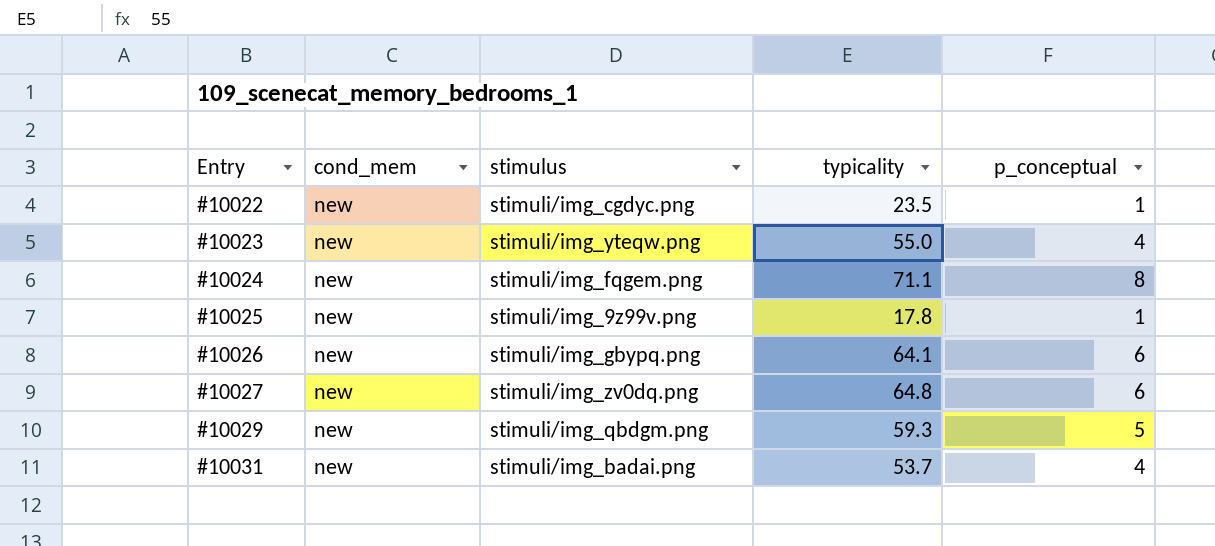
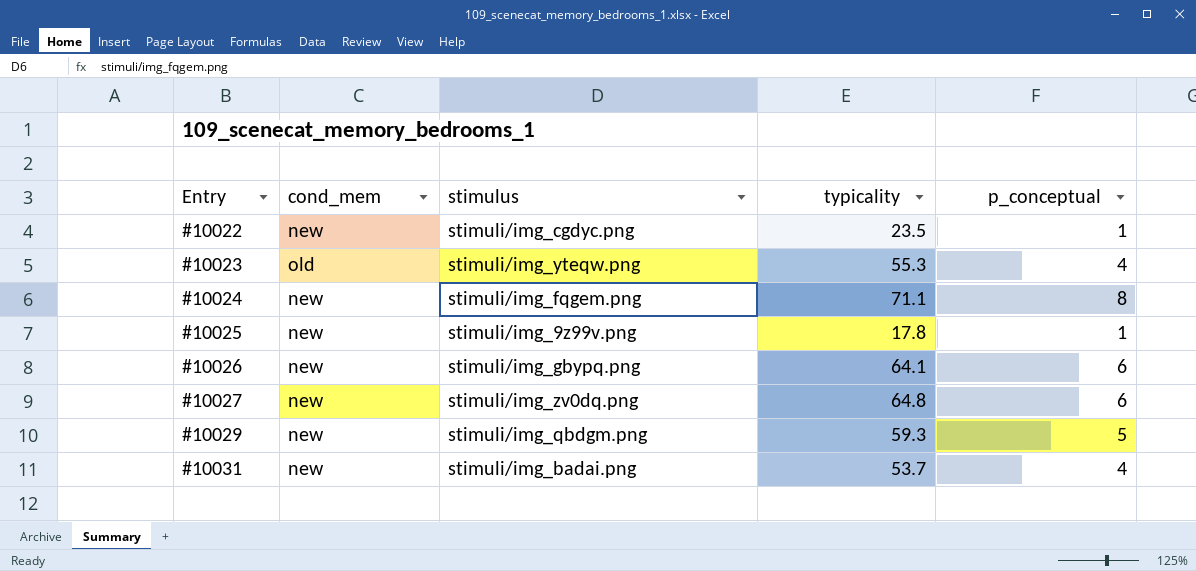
#10023 | cond_mem: new -> old
#10023 | typicality: 55.0 -> 55.3

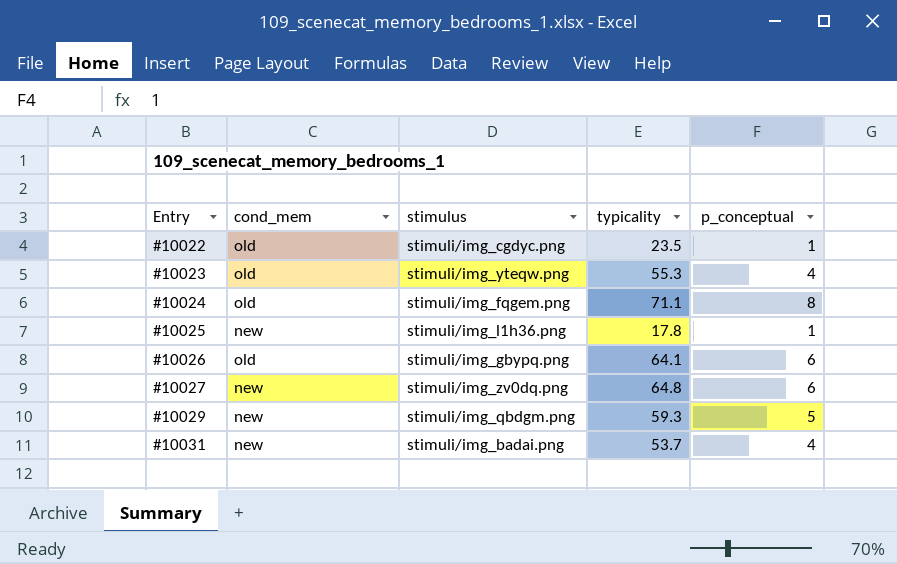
#10022 | cond_mem: new -> old
#10024 | cond_mem: new -> old
#10025 | stimulus: stimuli/img_9z99v.png -> stimuli/img_l1h36.png
#10026 | cond_mem: new -> old

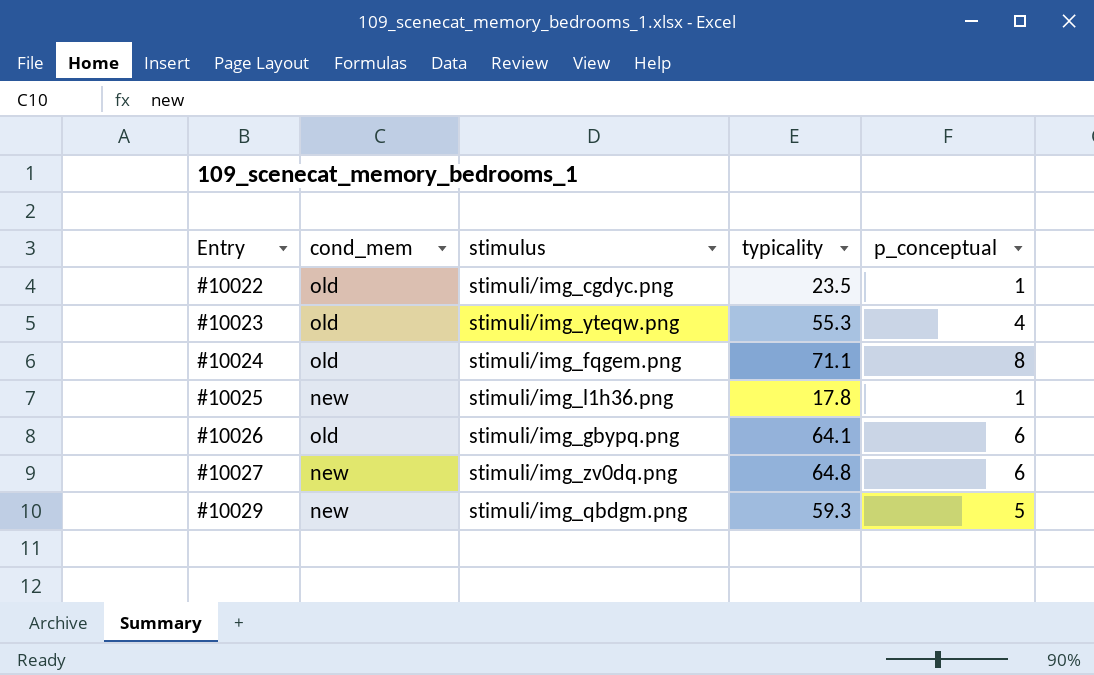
row #10031: new | stimuli/img_badai.png | 53.7 | 4 -> none

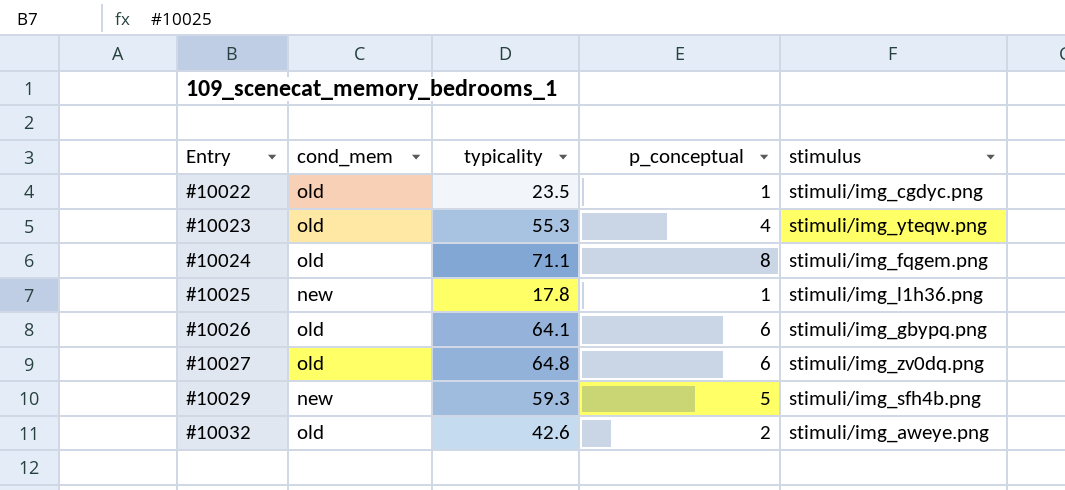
column stimulus | position: 3 -> 5
#10027 | cond_mem: new -> old
#10029 | stimulus: stimuli/img_qbdgm.png -> stimuli/img_sfh4b.png
row #10032: none -> old | 42.6 | 2 | stimuli/img_aweye.png

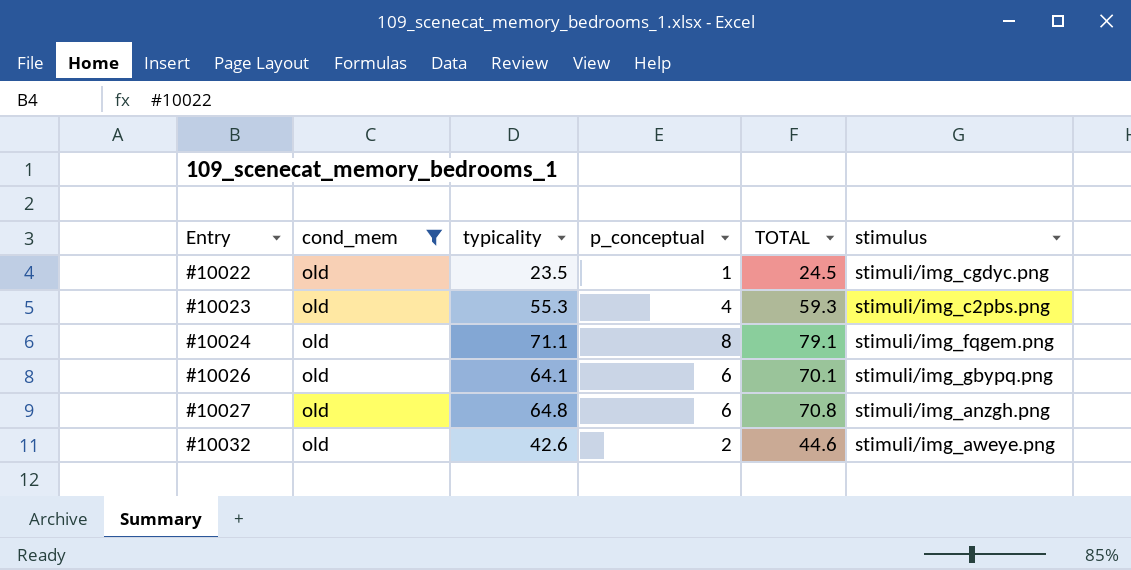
filter: none -> cond_mem = old
column TOTAL | formula: none -> [typicality] + [p_conceptual]
#10023 | stimulus: stimuli/img_yteqw.png -> stimuli/img_c2pbs.png
#10027 | stimulus: stimuli/img_zv0dq.png -> stimuli/img_anzgh.png

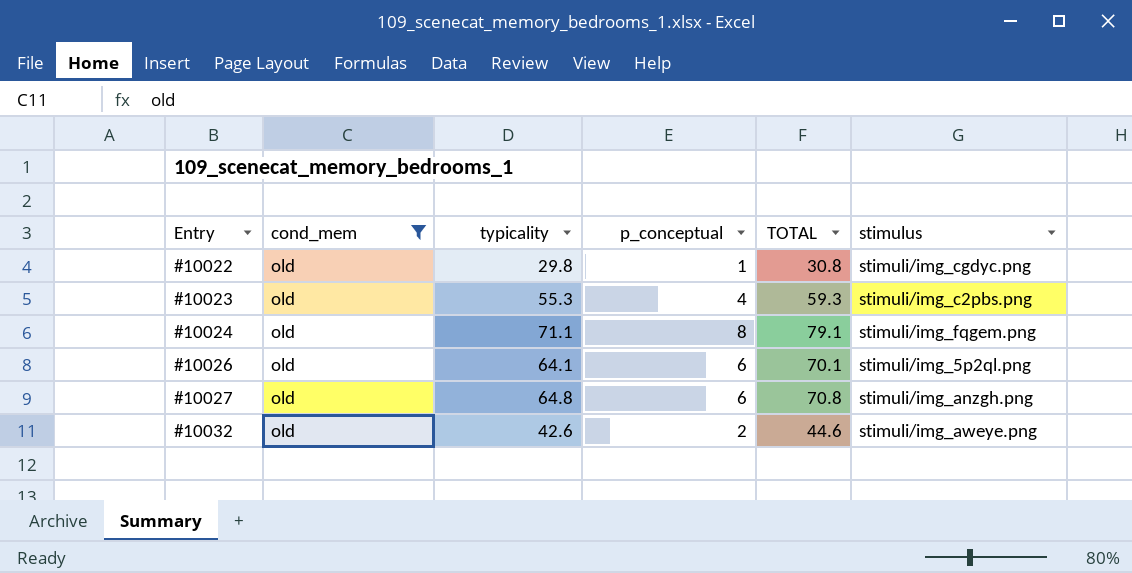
#10022 | typicality: 23.5 -> 29.8
#10022 | TOTAL: 24.5 -> 30.8
#10026 | stimulus: stimuli/img_gbypq.png -> stimuli/img_5p2ql.png

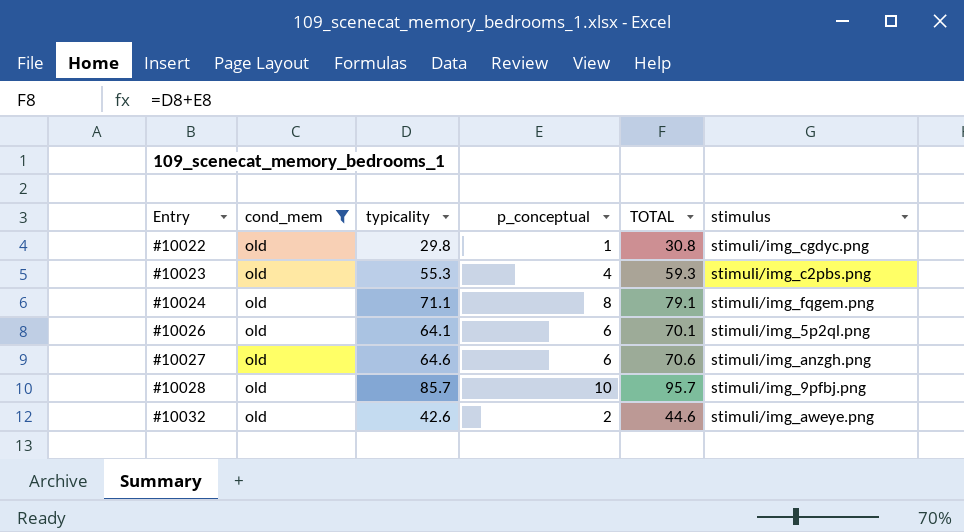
#10027 | typicality: 64.8 -> 64.6
#10027 | TOTAL: 70.8 -> 70.6
row #10028: none -> old | 85.7 | 10 | 95.7 | stimuli/img_9pfbj.png

